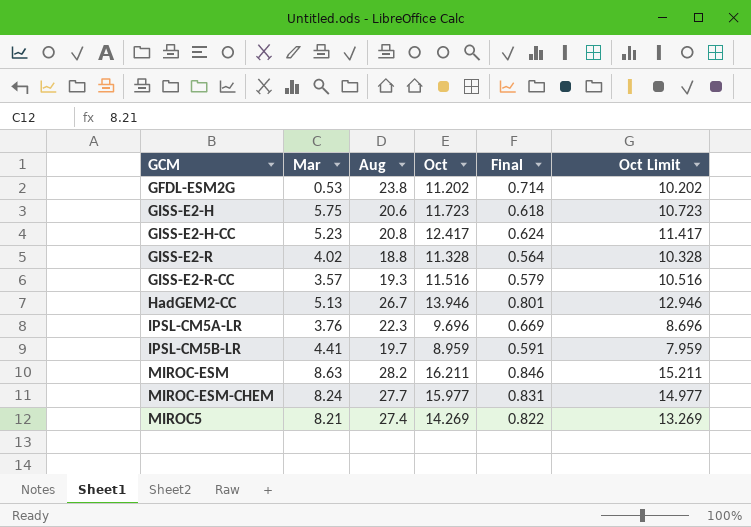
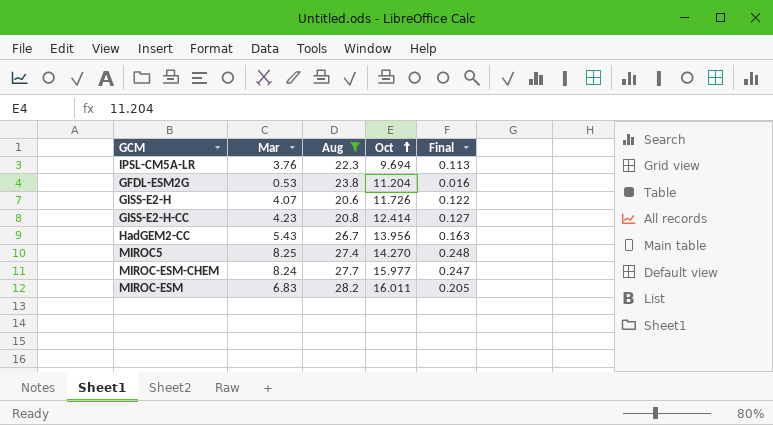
filter: none -> Aug >= 20.6
row order: none -> Oct ascending
column Oct Limit | formula: [Oct] - 1 -> none
column Final | formula: [Aug] * 0.03 -> [Mar] * 0.03
IPSL-CM5A-LR | Oct: 9.696 -> 9.694
GFDL-ESM2G | Oct: 11.202 -> 11.204
GISS-E2-H | Mar: 5.75 -> 4.07
GISS-E2-H | Oct: 11.723 -> 11.726
GISS-E2-H-CC | Mar: 5.23 -> 4.23
GISS-E2-H-CC | Oct: 12.417 -> 12.414
HadGEM2-CC | Mar: 5.13 -> 5.43
HadGEM2-CC | Oct: 13.946 -> 13.956
MIROC5 | Mar: 8.21 -> 8.25
MIROC5 | Oct: 14.269 -> 14.270
MIROC-ESM | Mar: 8.63 -> 6.83
MIROC-ESM | Oct: 16.211 -> 16.011

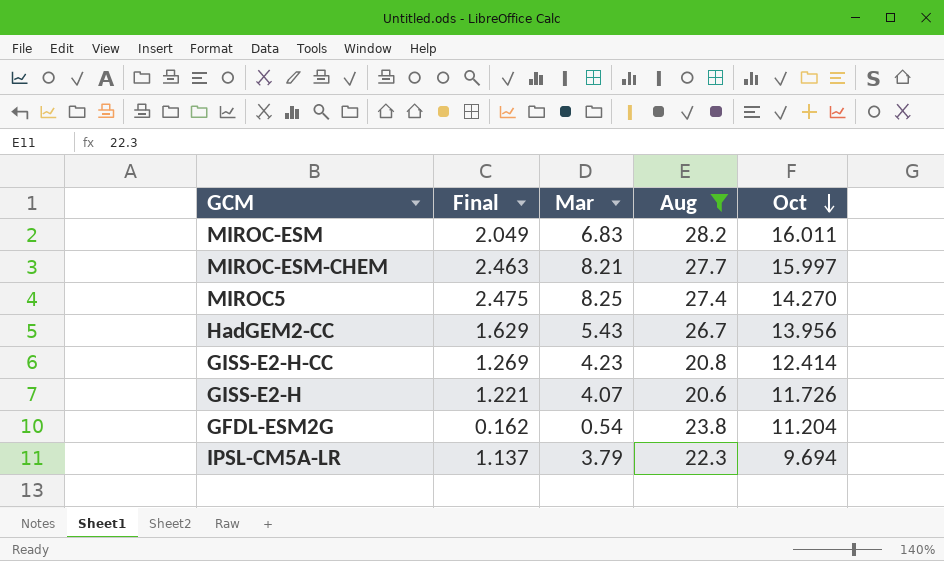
row order: Oct ascending -> Oct descending
column Final | formula: [Mar] * 0.03 -> [Mar] * 0.3
column Final | position: 5 -> 2
MIROC-ESM-CHEM | Mar: 8.24 -> 8.21
MIROC-ESM-CHEM | Oct: 15.977 -> 15.997
GFDL-ESM2G | Mar: 0.53 -> 0.54
IPSL-CM5A-LR | Mar: 3.76 -> 3.79

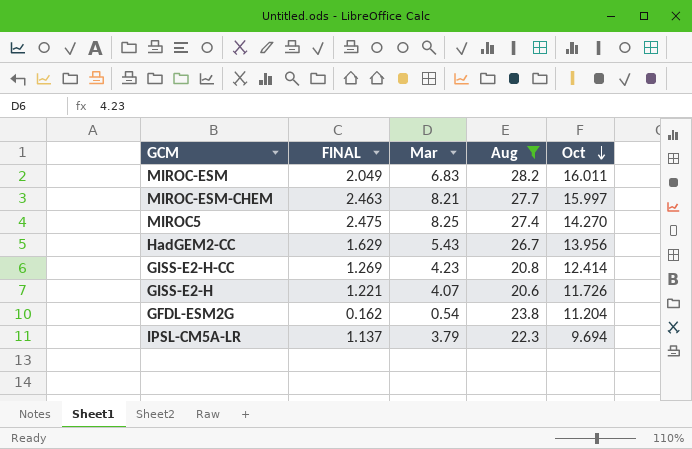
column name: Final -> FINAL

